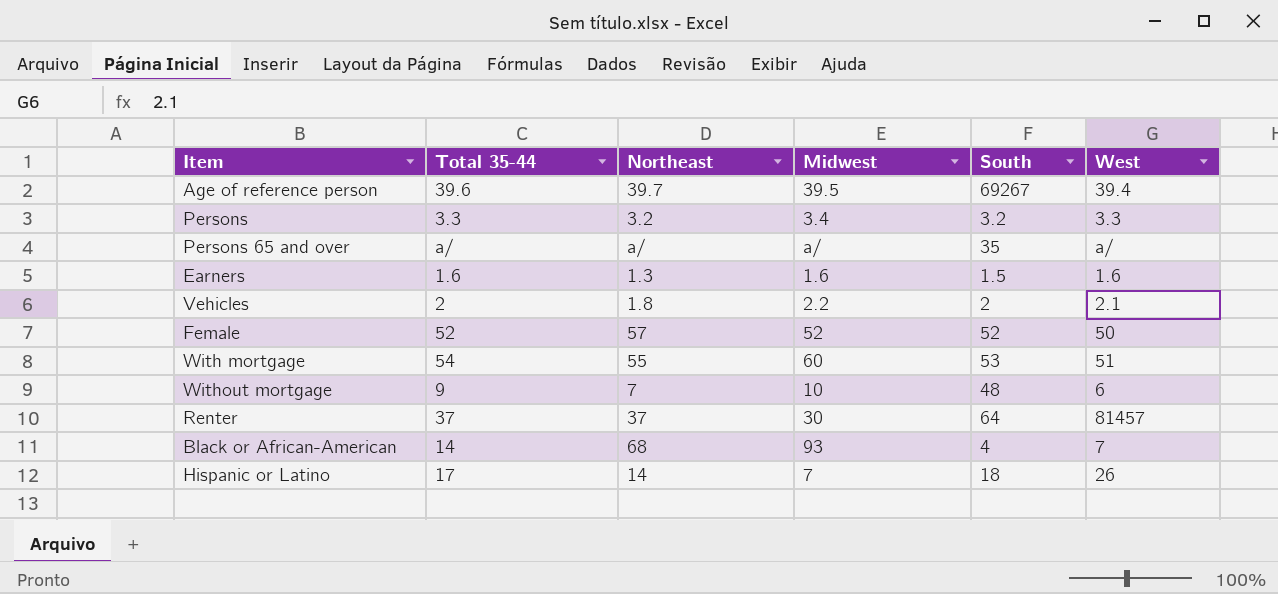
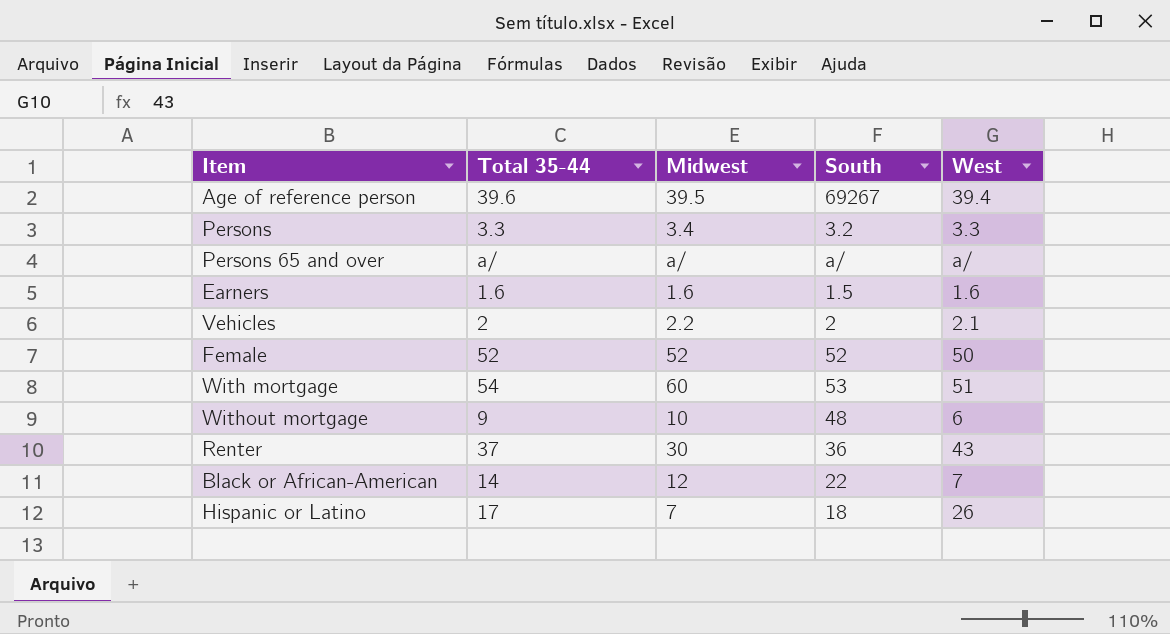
column Northeast | position: 3 -> none
Persons 65 and over | South: 35 -> a/
Renter | South: 64 -> 36
Renter | West: 81457 -> 43
Black or African-American | Midwest: 93 -> 12
Black or African-American | South: 4 -> 22

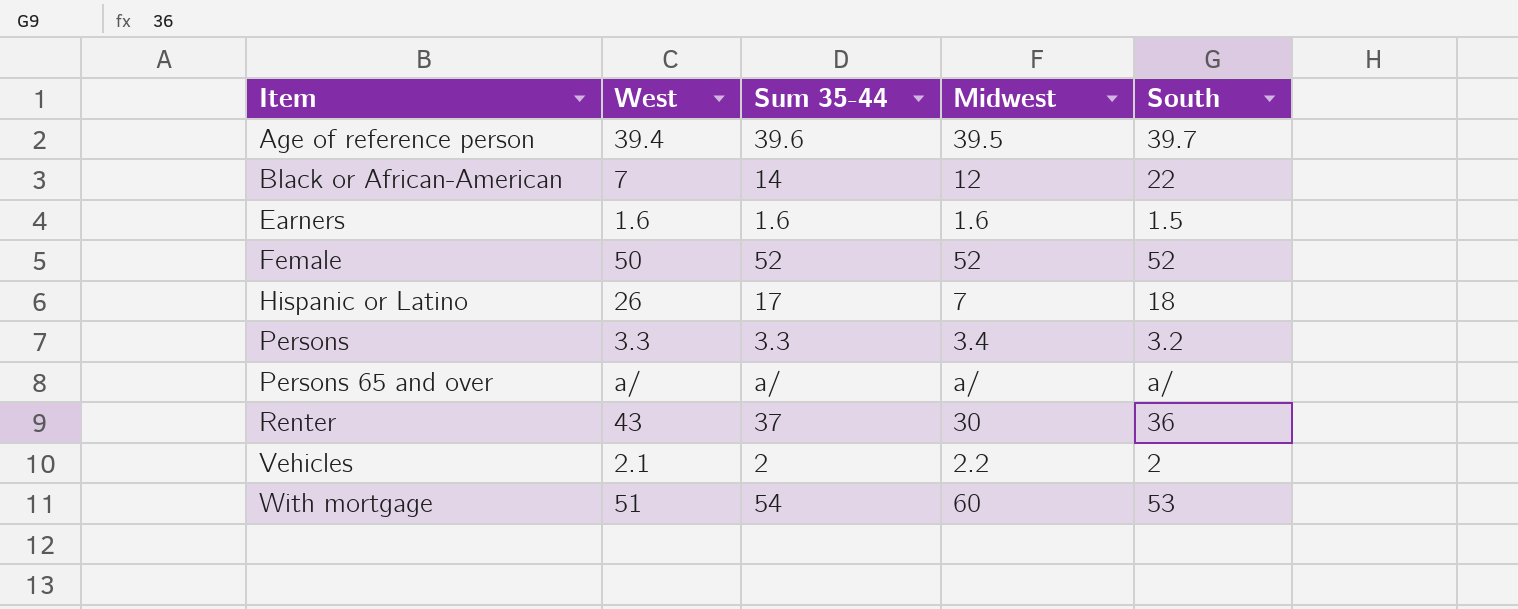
row order: none -> Item ascending
column West | position: 5 -> 2
column name: Total 35-44 -> Sum 35-44
row Without mortgage: 9 | 10 | 48 | 6 -> none
Age of reference person | South: 69267 -> 39.7

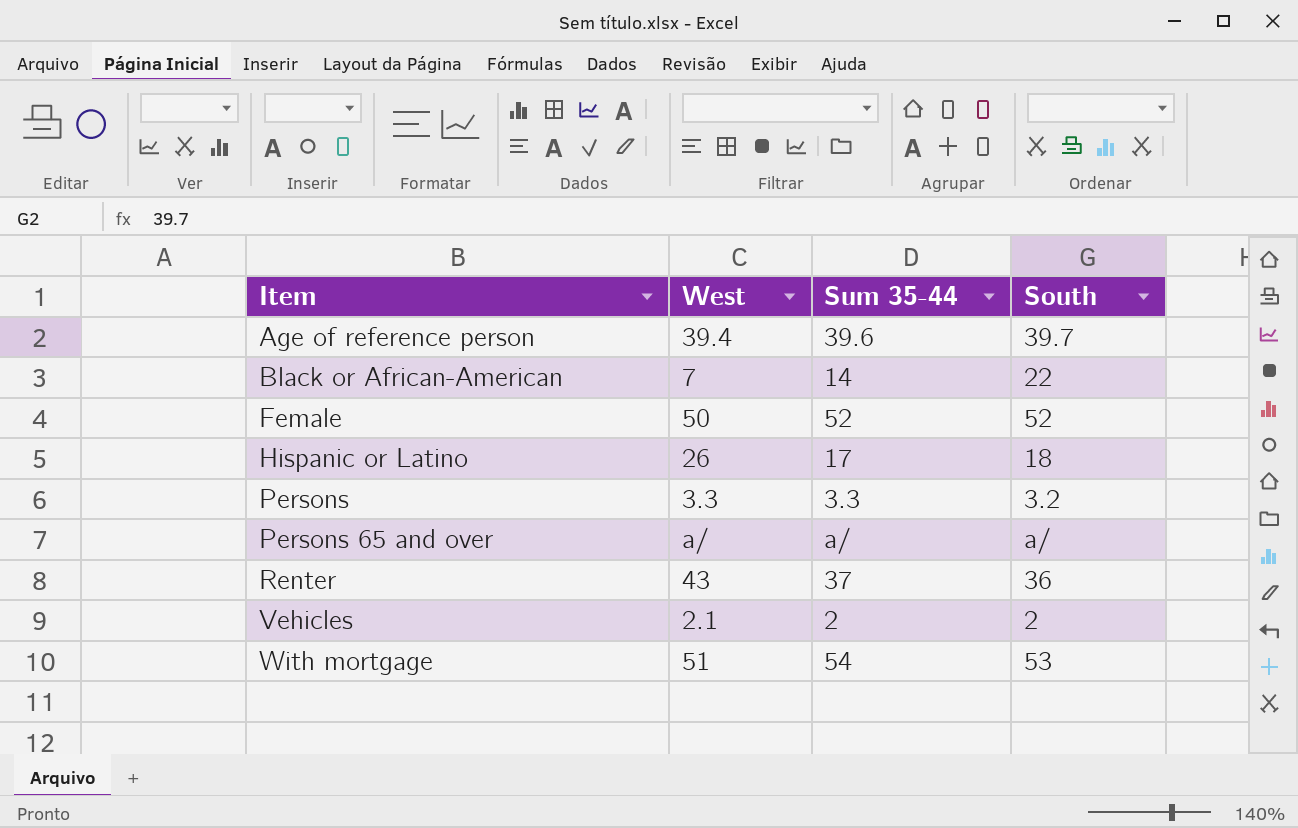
column Midwest | position: 4 -> none
row Earners: 1.6 | 1.6 | 1.6 | 1.5 -> none

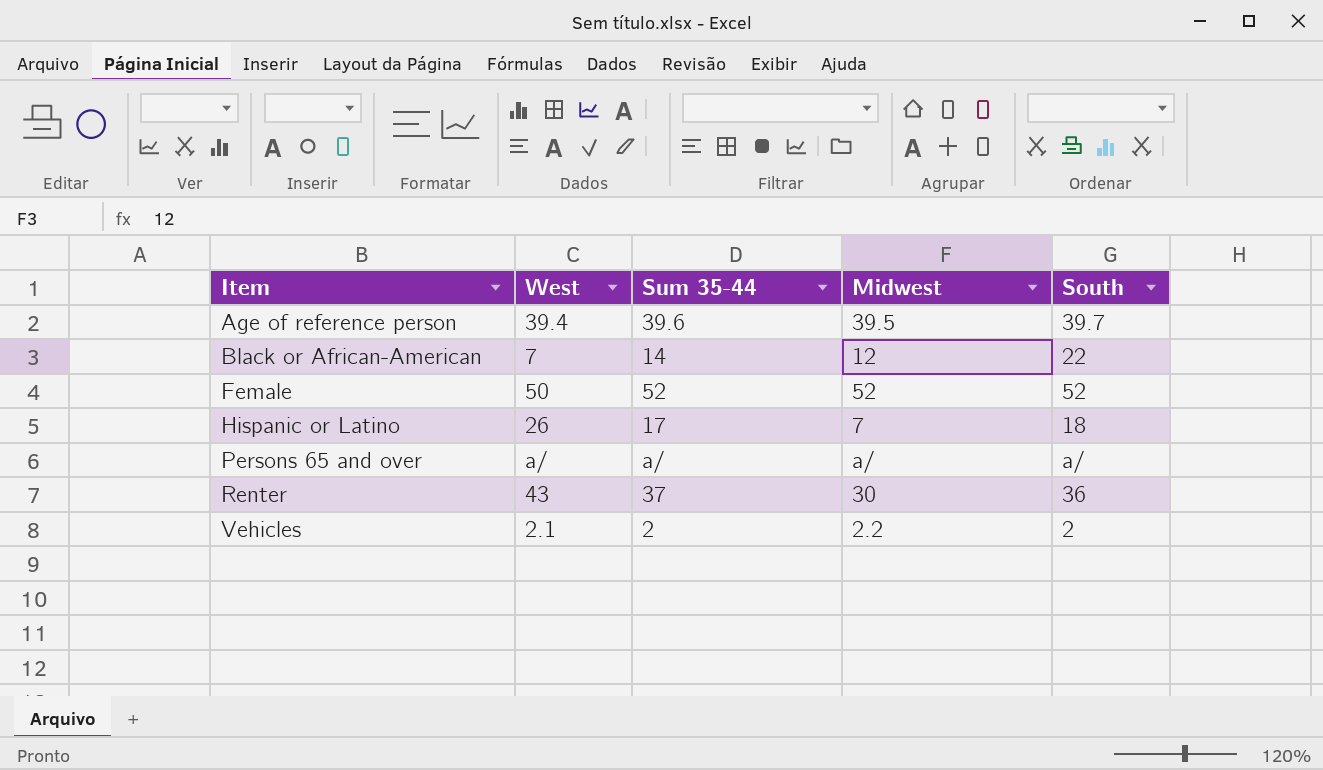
column Midwest | position: none -> 4
row Persons: 3.3 | 3.3 | 3.2 -> none
row With mortgage: 51 | 54 | 53 -> none

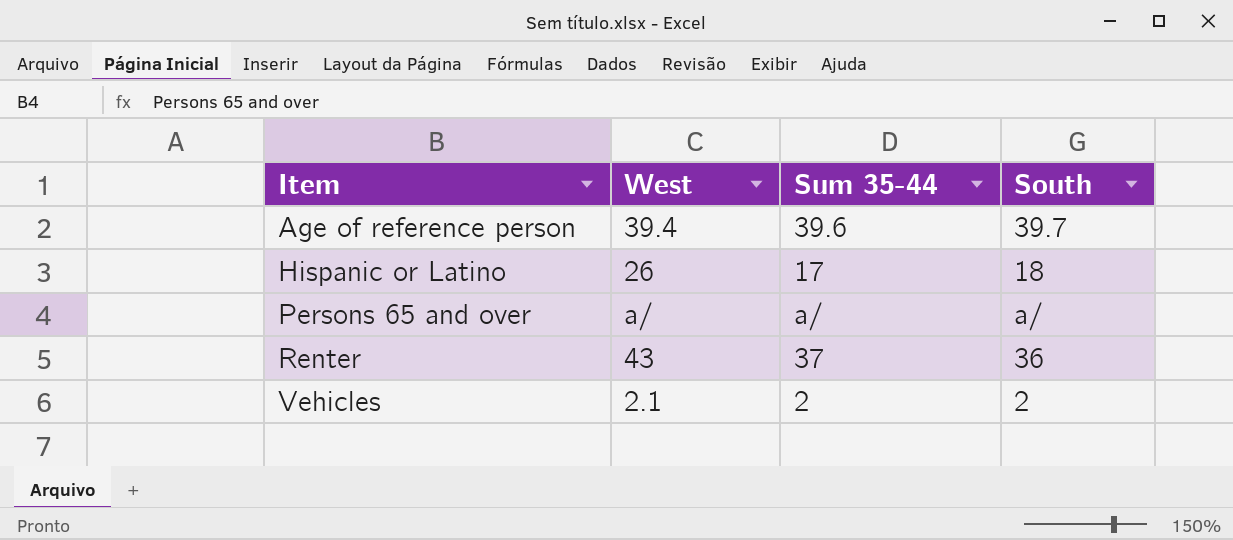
column Midwest | position: 4 -> none
row Black or African-American: 7 | 14 | 12 | 22 -> none
row Female: 50 | 52 | 52 | 52 -> none

